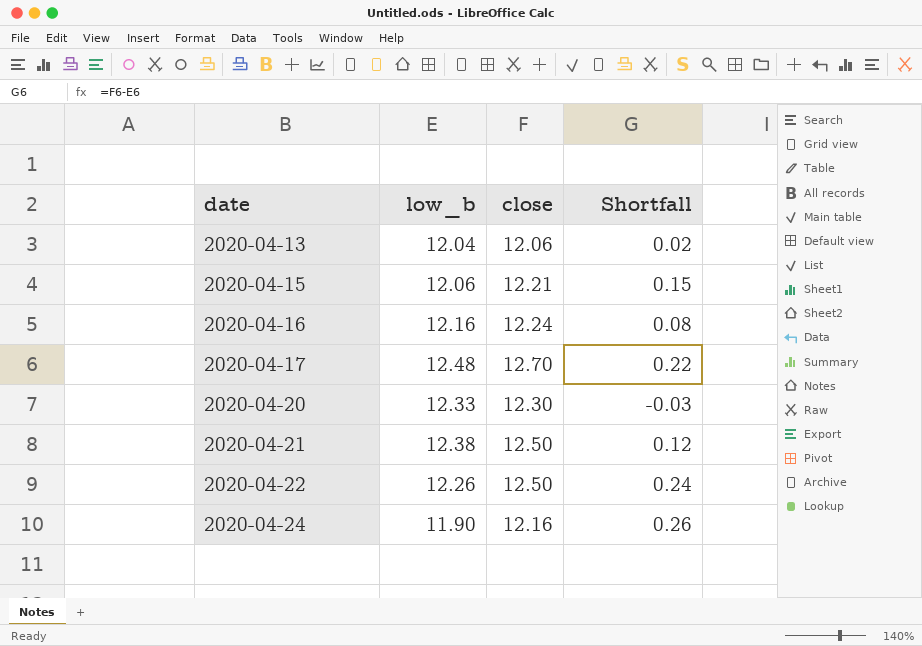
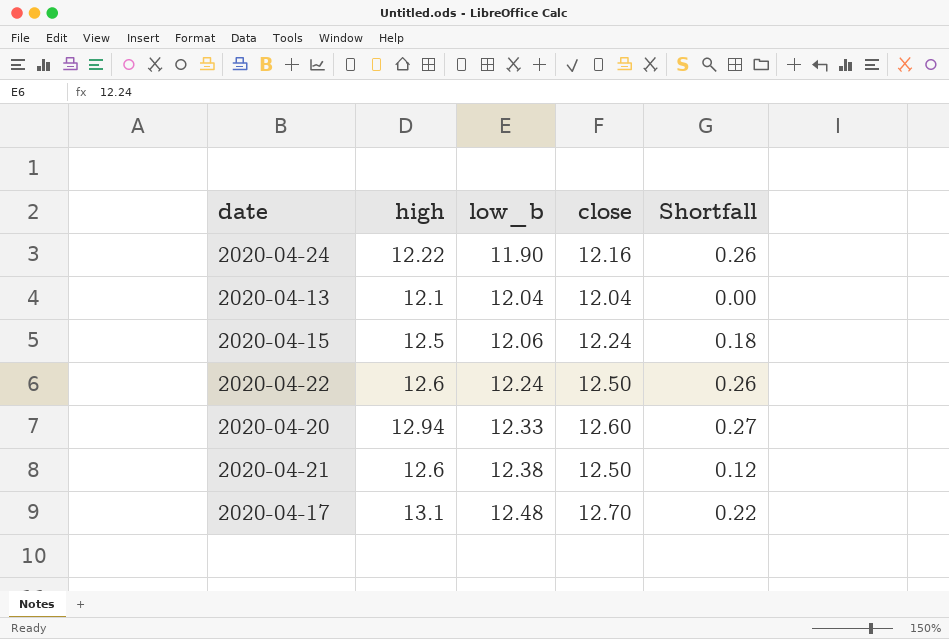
row order: date ascending -> low_b ascending
column high | position: none -> 2
row 2020-04-16: 12.16 | 12.24 | 0.08 -> none
2020-04-13 | close: 12.06 -> 12.04
2020-04-13 | Shortfall: 0.02 -> 0.00
2020-04-15 | close: 12.21 -> 12.24
2020-04-15 | Shortfall: 0.15 -> 0.18
2020-04-22 | low_b: 12.26 -> 12.24
2020-04-22 | Shortfall: 0.24 -> 0.26
2020-04-20 | close: 12.30 -> 12.60
2020-04-20 | Shortfall: -0.03 -> 0.27

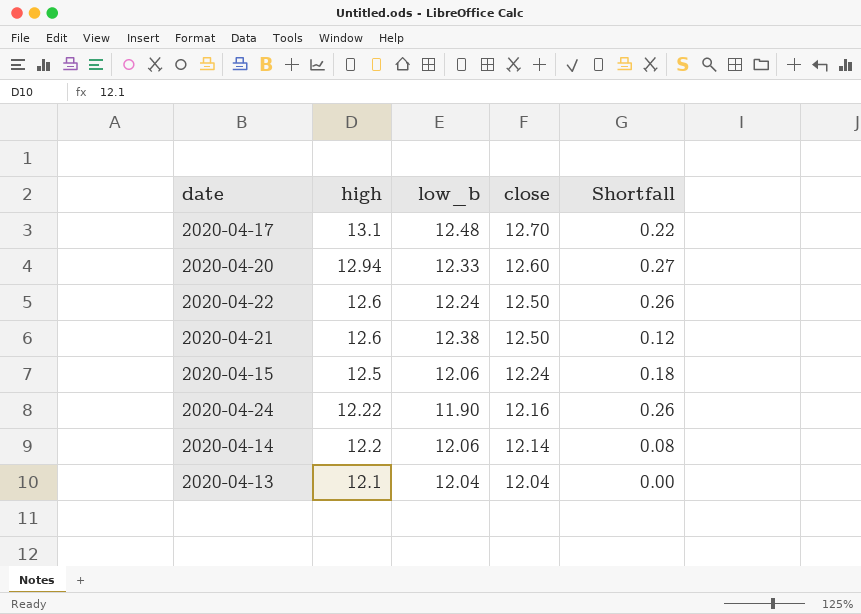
row order: low_b ascending -> high descending
row 2020-04-14: none -> 12.2 | 12.06 | 12.14 | 0.08

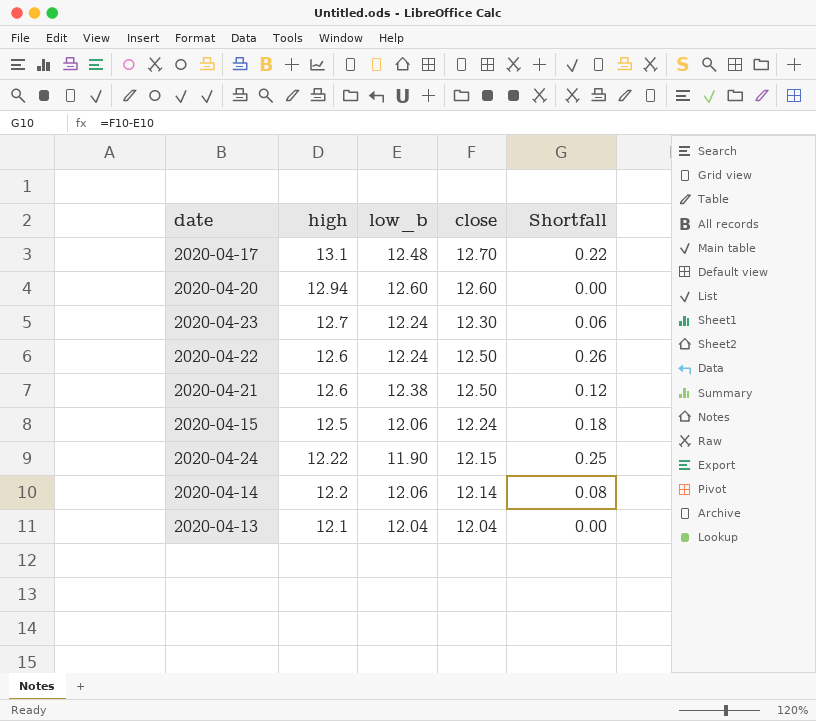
2020-04-20 | low_b: 12.33 -> 12.60
2020-04-20 | Shortfall: 0.27 -> 0.00
row 2020-04-23: none -> 12.7 | 12.24 | 12.30 | 0.06
2020-04-24 | close: 12.16 -> 12.15
2020-04-24 | Shortfall: 0.26 -> 0.25

